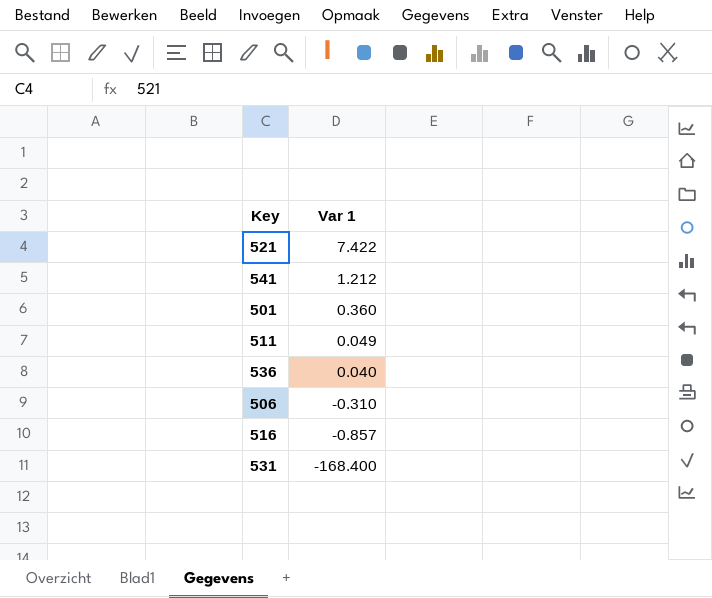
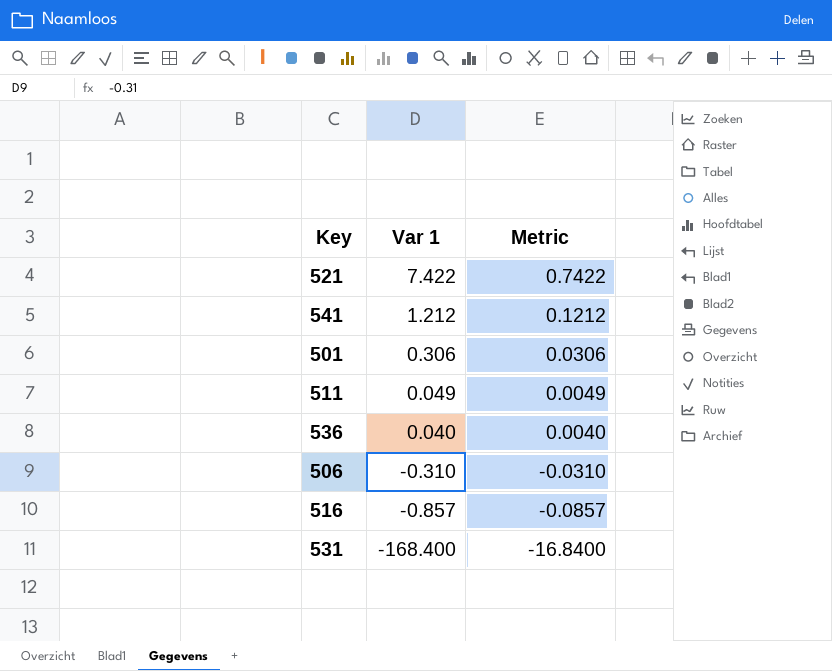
column Metric | formula: none -> [Var 1] * 0.1
501 | Var 1: 0.360 -> 0.306

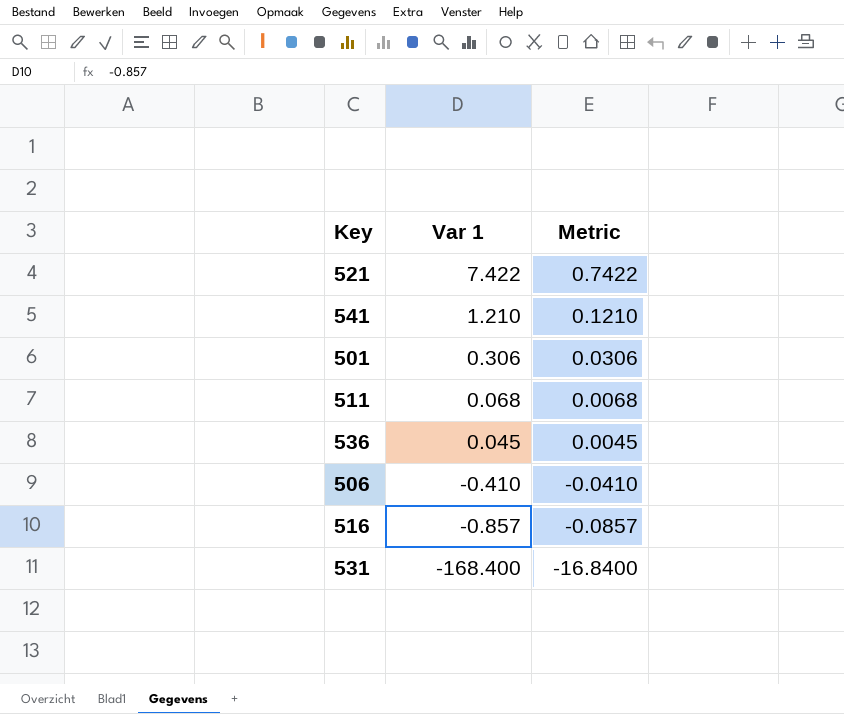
541 | Var 1: 1.212 -> 1.210
541 | Metric: 0.1212 -> 0.1210
511 | Var 1: 0.049 -> 0.068
511 | Metric: 0.0049 -> 0.0068
536 | Var 1: 0.040 -> 0.045
536 | Metric: 0.0040 -> 0.0045
506 | Var 1: -0.310 -> -0.410
506 | Metric: -0.0310 -> -0.0410

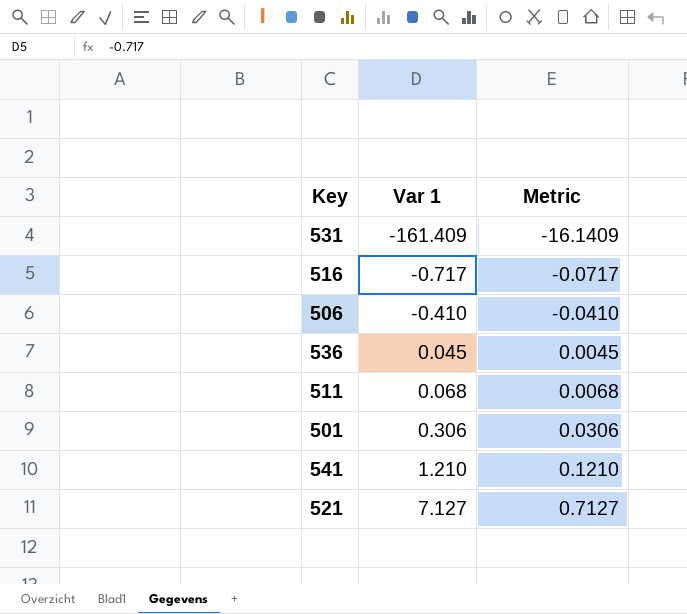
row order: Var 1 descending -> Var 1 ascending
531 | Var 1: -168.400 -> -161.409
531 | Metric: -16.8400 -> -16.1409
516 | Var 1: -0.857 -> -0.717
516 | Metric: -0.0857 -> -0.0717
521 | Var 1: 7.422 -> 7.127
521 | Metric: 0.7422 -> 0.7127

